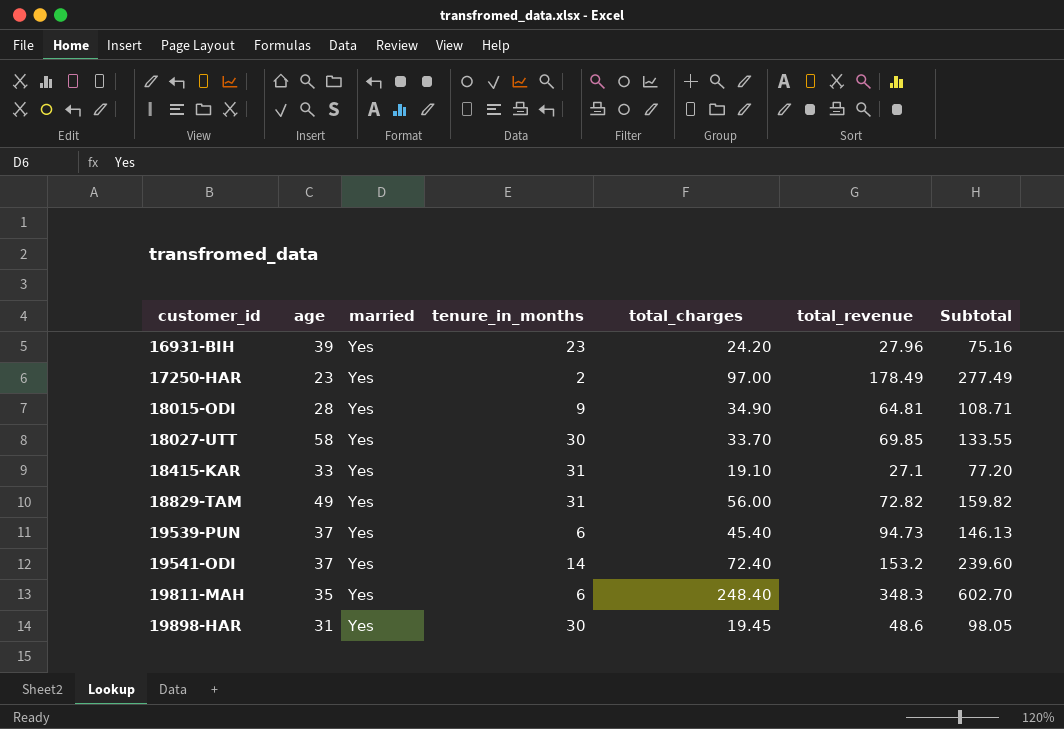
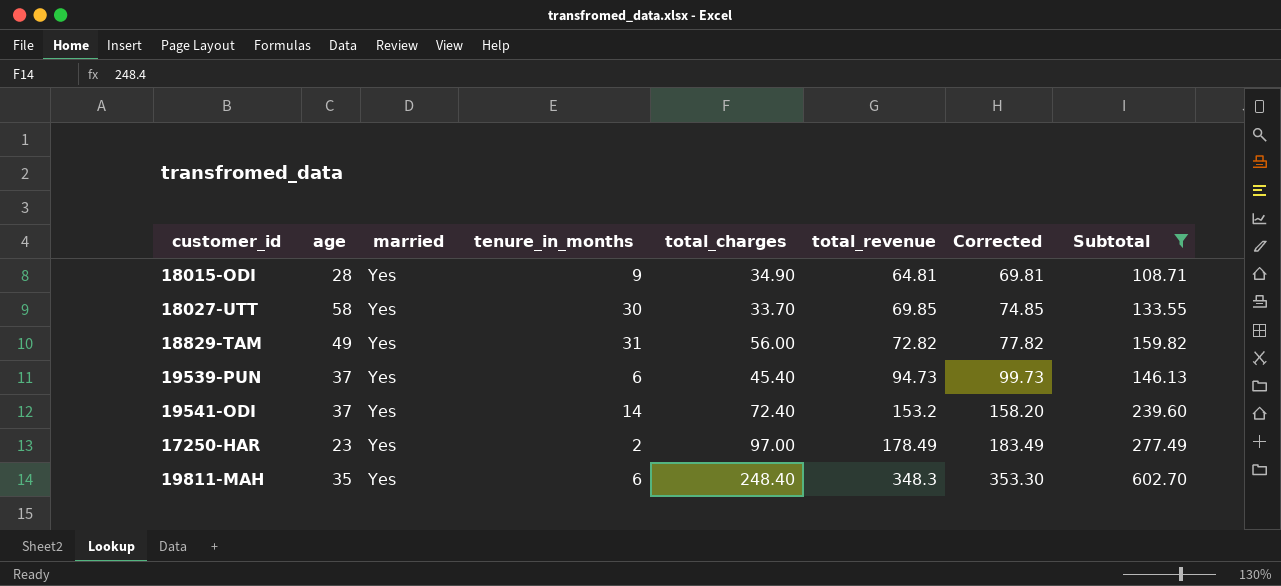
filter: none -> Subtotal >= 108.71
row order: customer_id ascending -> total_revenue ascending
column Corrected | formula: none -> [total_revenue] + 5

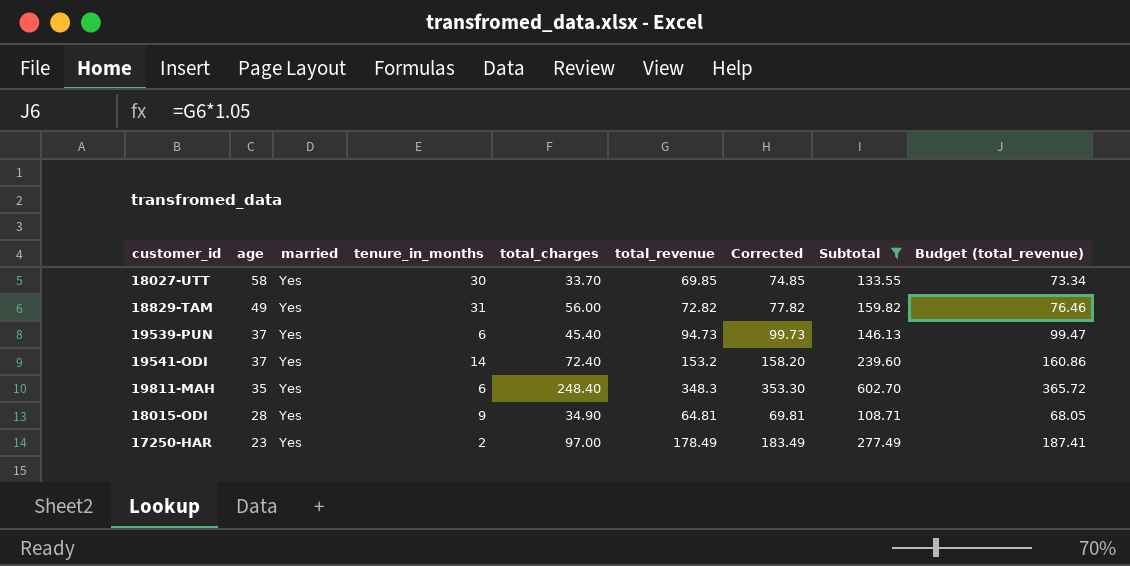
row order: total_revenue ascending -> age descending
column Budget (total_revenue) | formula: none -> [total_revenue] * 1.05

